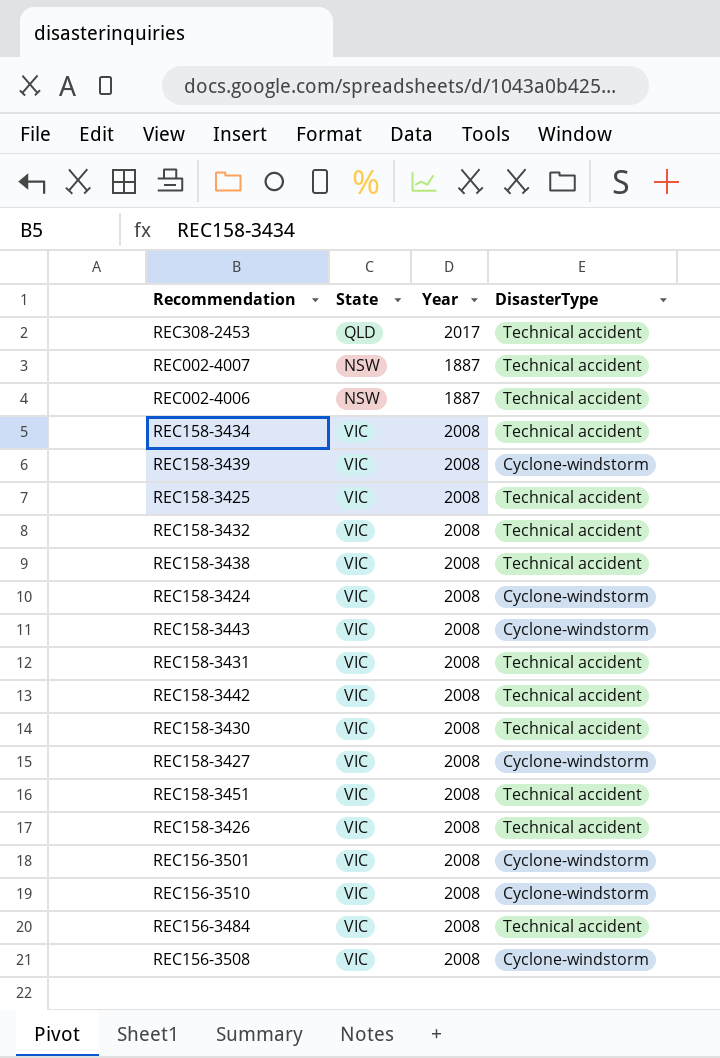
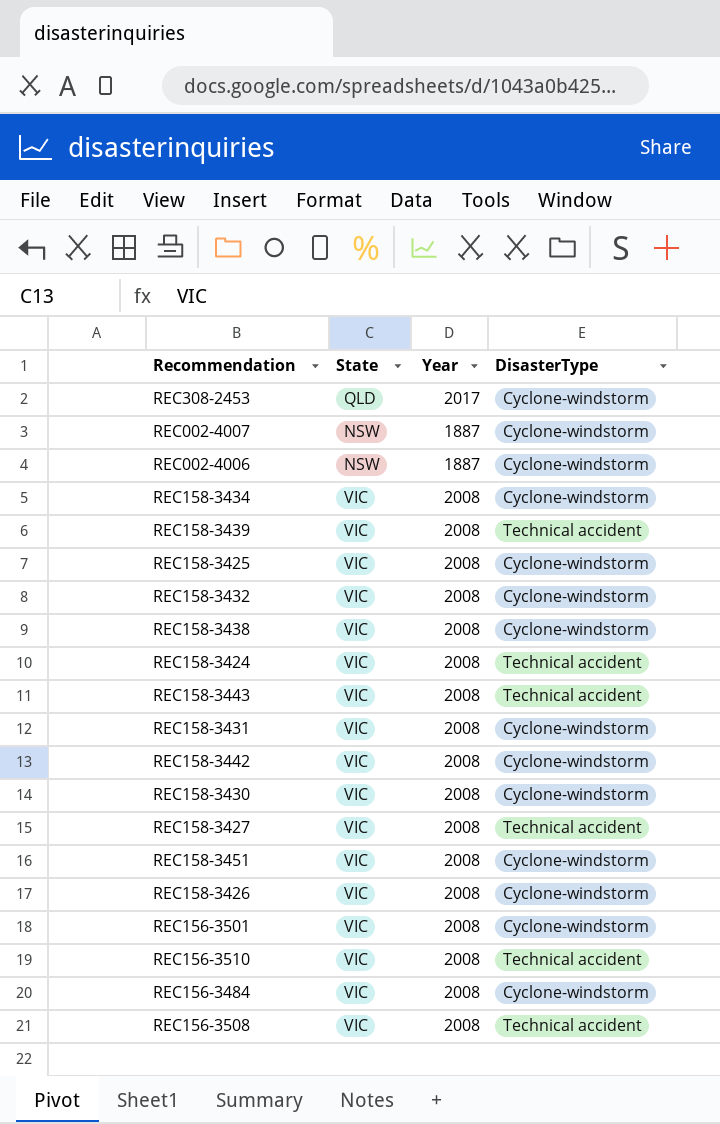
REC308-2453 | DisasterType: Technical accident -> Cyclone-windstorm
REC002-4007 | DisasterType: Technical accident -> Cyclone-windstorm
REC002-4006 | DisasterType: Technical accident -> Cyclone-windstorm
REC158-3434 | DisasterType: Technical accident -> Cyclone-windstorm
REC158-3439 | DisasterType: Cyclone-windstorm -> Technical accident
REC158-3425 | DisasterType: Technical accident -> Cyclone-windstorm
REC158-3432 | DisasterType: Technical accident -> Cyclone-windstorm
REC158-3438 | DisasterType: Technical accident -> Cyclone-windstorm
REC158-3424 | DisasterType: Cyclone-windstorm -> Technical accident
REC158-3443 | DisasterType: Cyclone-windstorm -> Technical accident
REC158-3431 | DisasterType: Technical accident -> Cyclone-windstorm
REC158-3442 | DisasterType: Technical accident -> Cyclone-windstorm
REC158-3430 | DisasterType: Technical accident -> Cyclone-windstorm
REC158-3427 | DisasterType: Cyclone-windstorm -> Technical accident
REC158-3451 | DisasterType: Technical accident -> Cyclone-windstorm
REC158-3426 | DisasterType: Technical accident -> Cyclone-windstorm
REC156-3510 | DisasterType: Cyclone-windstorm -> Technical accident
REC156-3484 | DisasterType: Technical accident -> Cyclone-windstorm
REC156-3508 | DisasterType: Cyclone-windstorm -> Technical accident

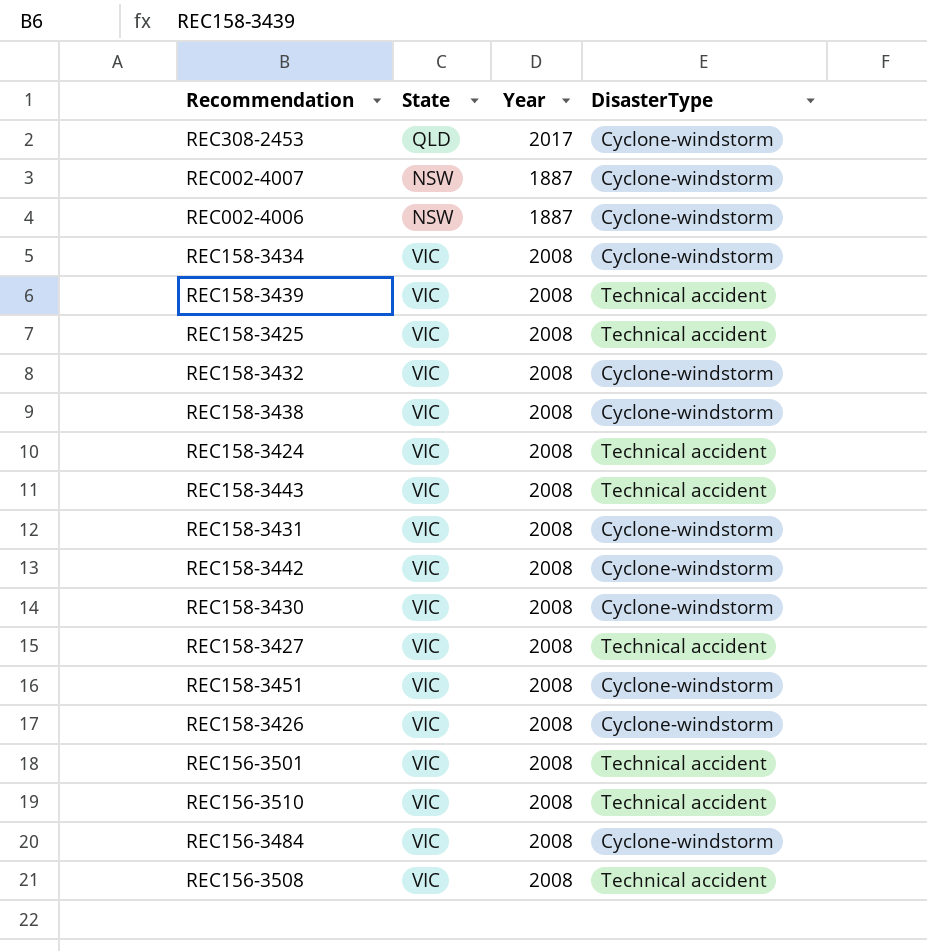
REC158-3425 | DisasterType: Cyclone-windstorm -> Technical accident
REC156-3501 | DisasterType: Cyclone-windstorm -> Technical accident

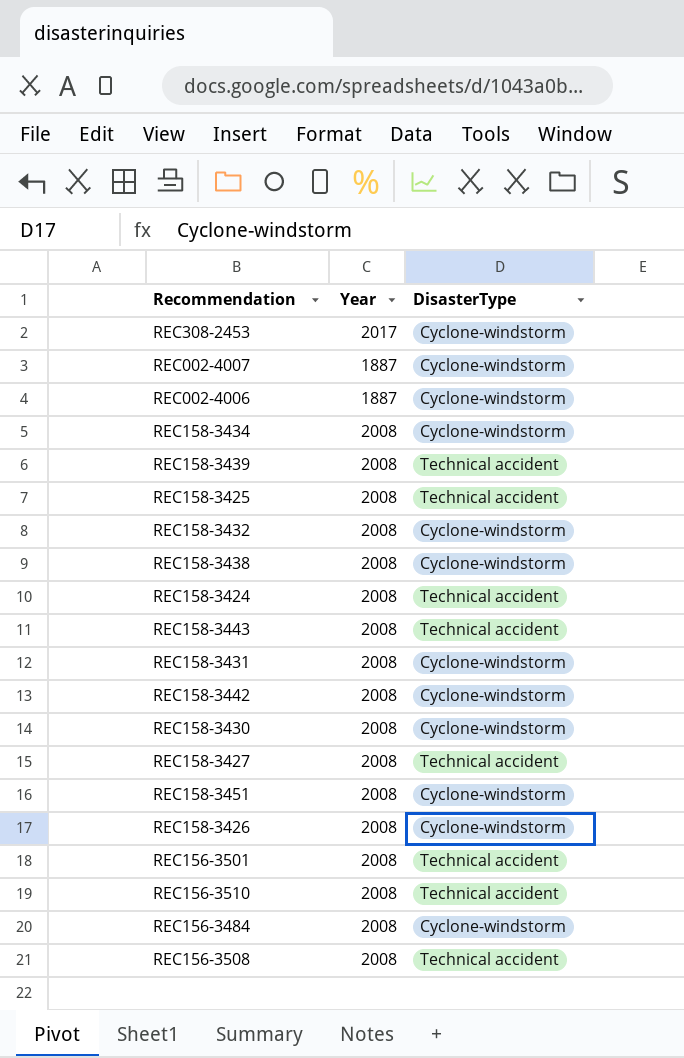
column State | position: 2 -> none

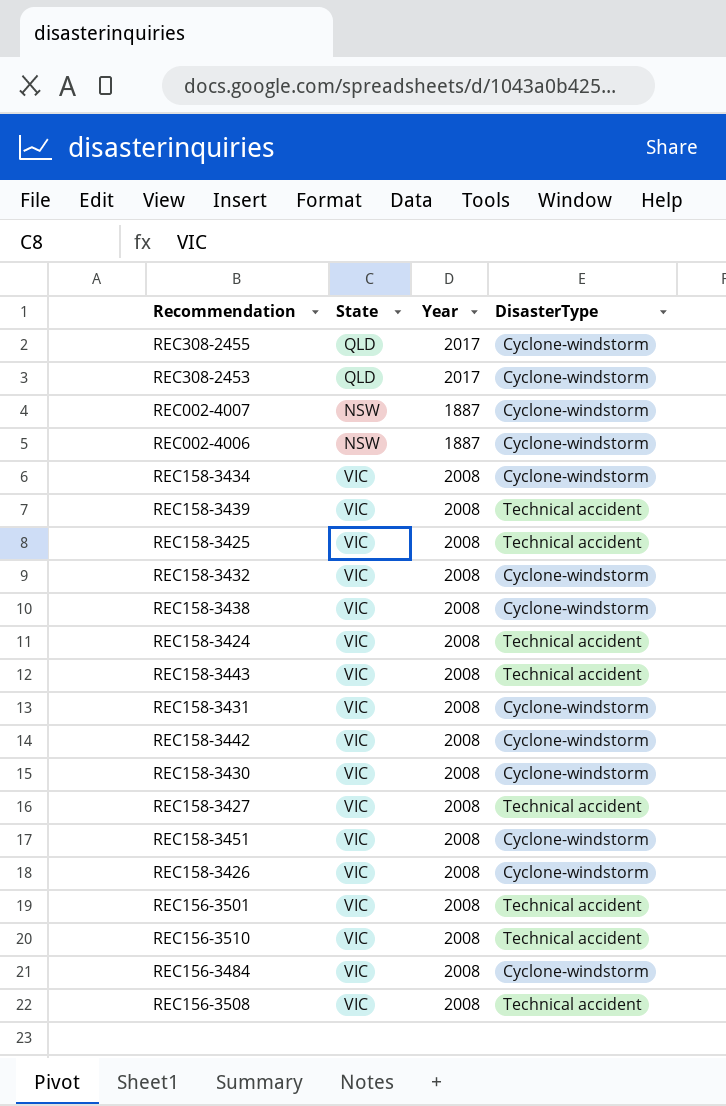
column State | position: none -> 2
row REC308-2455: none -> QLD | 2017 | Cyclone-windstorm

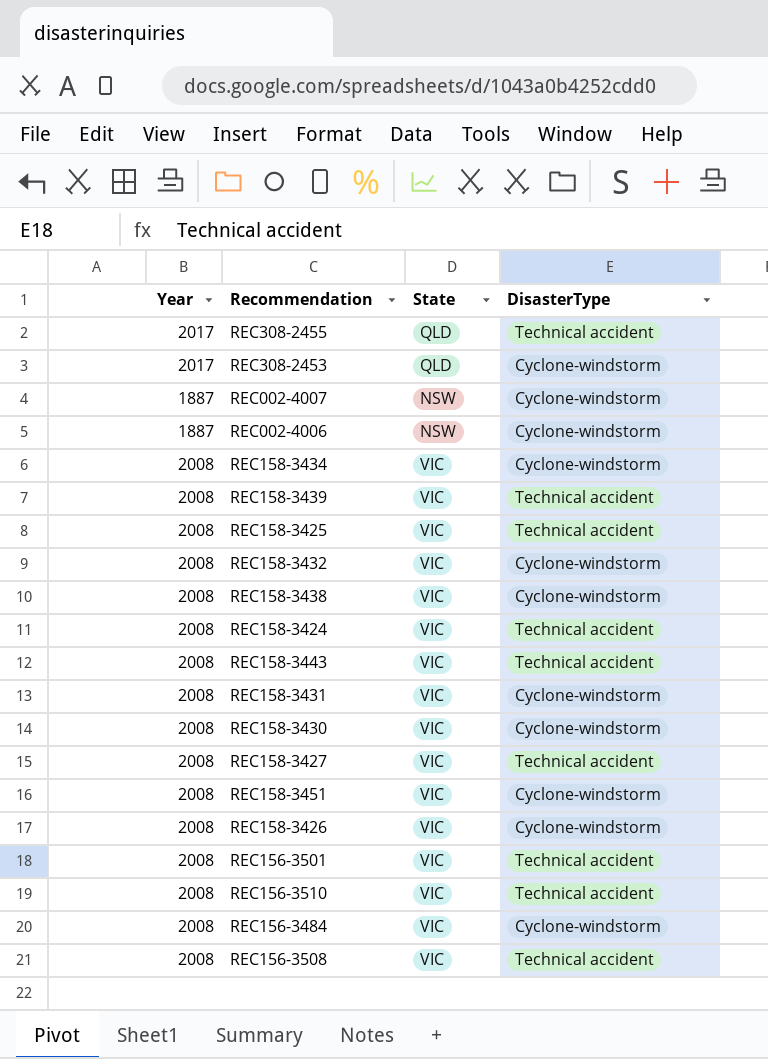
column Year | position: 3 -> 1
row REC158-3442: VIC | 2008 | Cyclone-windstorm -> none
REC308-2455 | DisasterType: Cyclone-windstorm -> Technical accident

